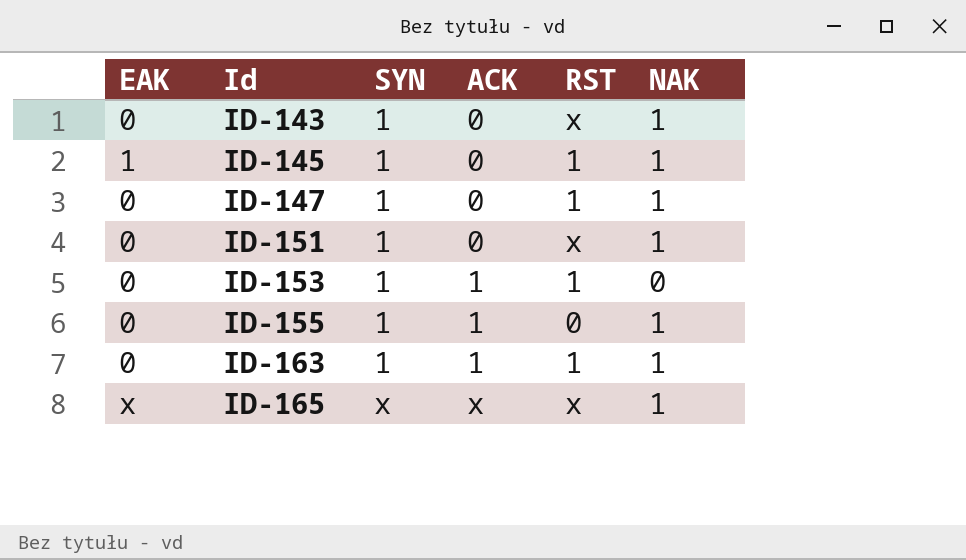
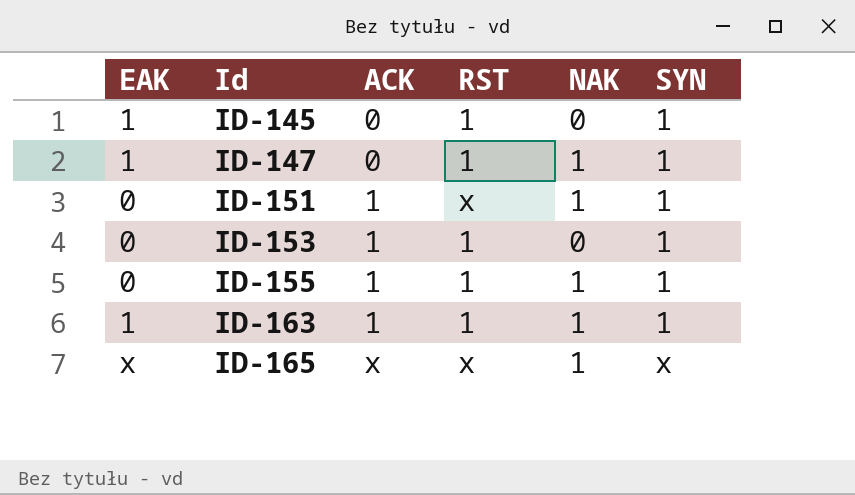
column SYN | position: 3 -> 6
row ID-143: 0 | 1 | 0 | x | 1 -> none
ID-145 | NAK: 1 -> 0
ID-147 | EAK: 0 -> 1
ID-151 | ACK: 0 -> 1
ID-155 | RST: 0 -> 1
ID-163 | EAK: 0 -> 1

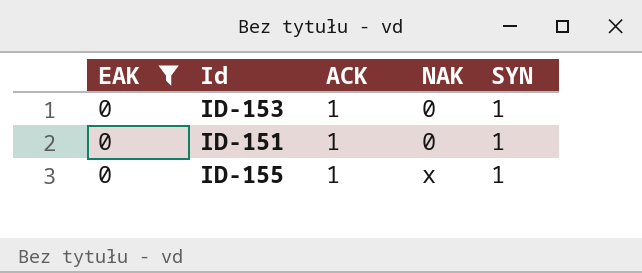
filter: none -> EAK = 0
row order: Id ascending -> NAK ascending
column RST | position: 4 -> none
ID-151 | NAK: 1 -> 0
ID-155 | NAK: 1 -> x

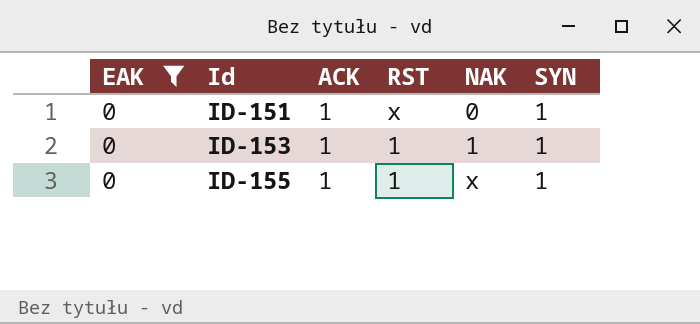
row order: NAK ascending -> Id ascending
column RST | position: none -> 4
ID-153 | NAK: 0 -> 1

